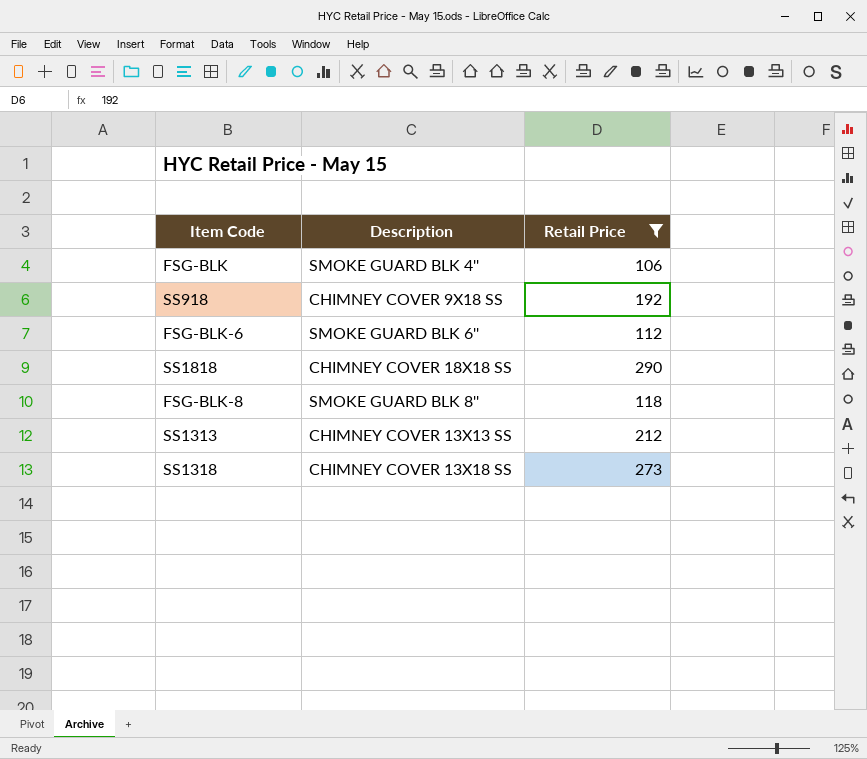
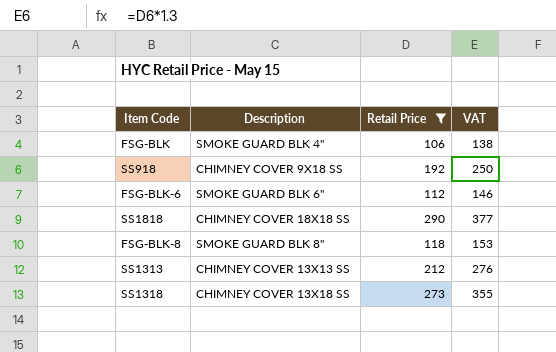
column VAT | formula: none -> [Retail Price] * 1.3

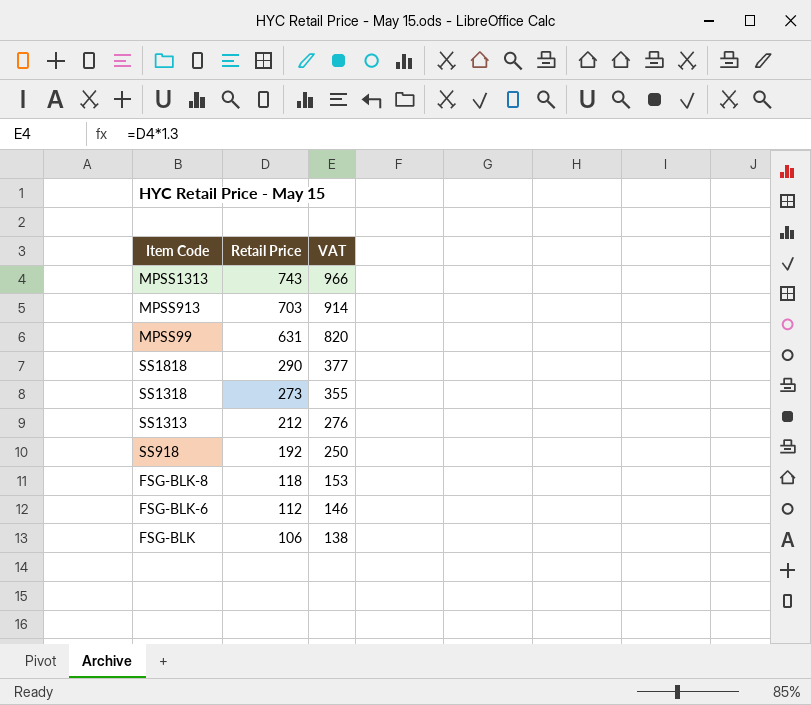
filter: Retail Price <= 290 -> none
row order: none -> Retail Price descending
column Description | position: 2 -> none

